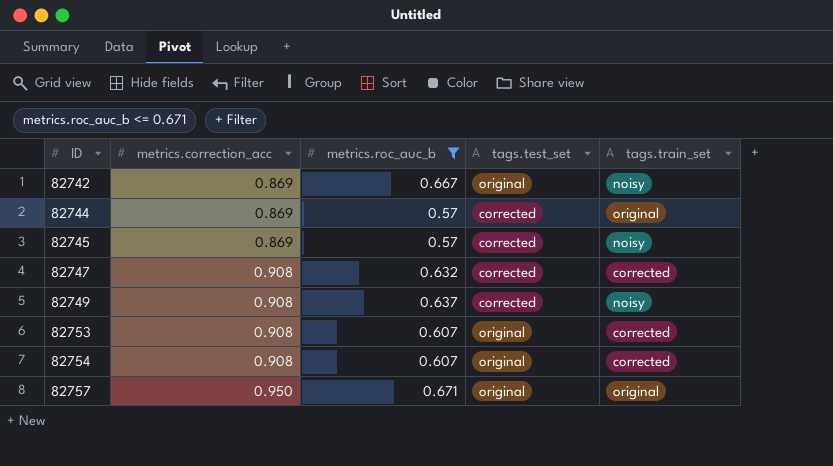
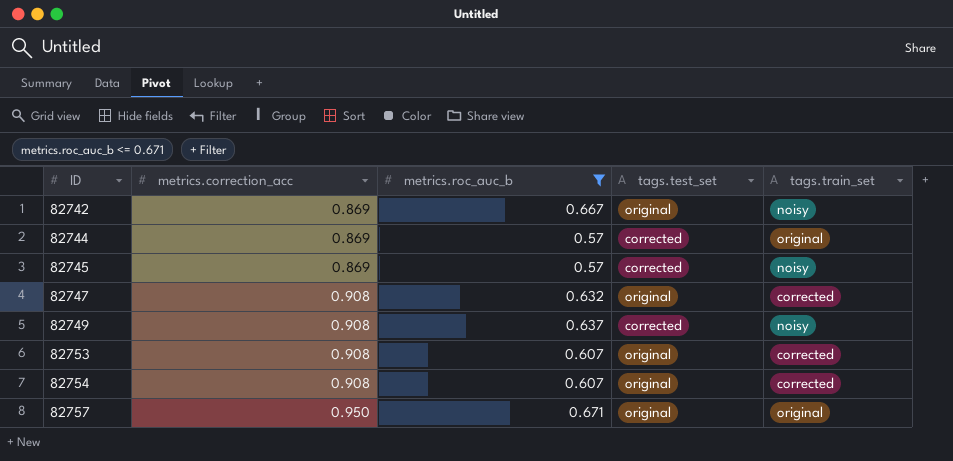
82747 | tags.test_set: corrected -> original

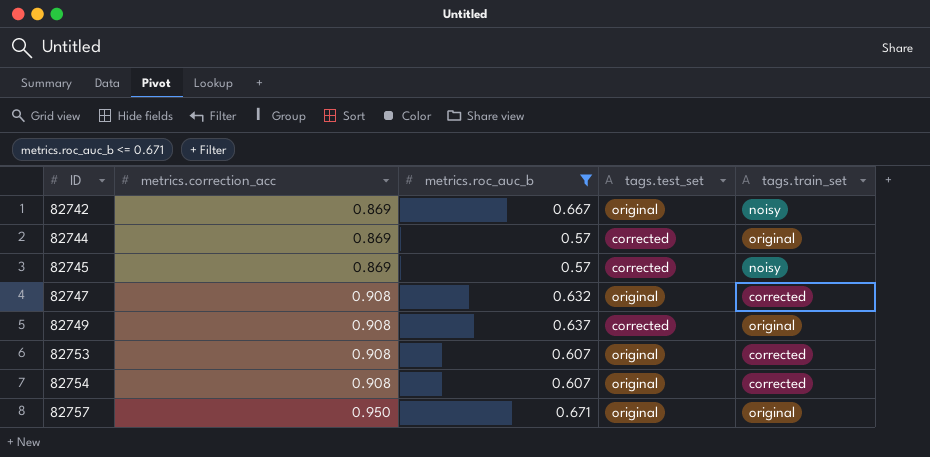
82749 | tags.train_set: noisy -> original

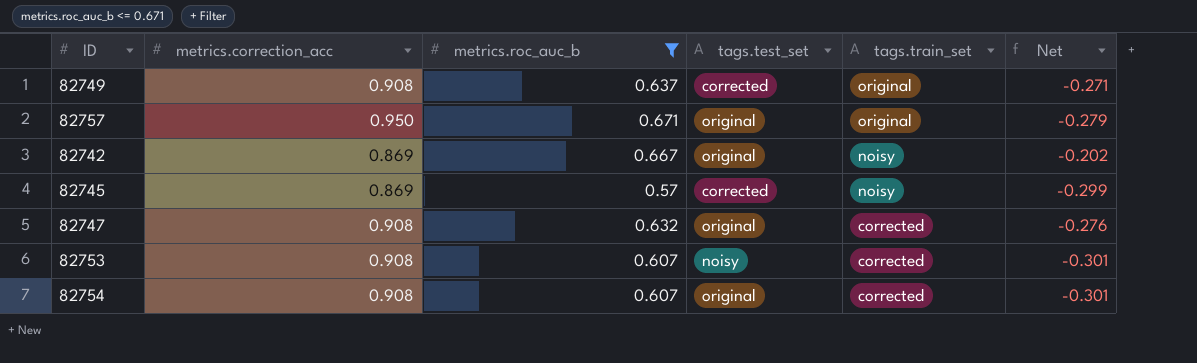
row order: ID ascending -> tags.train_set descending
column Net | formula: none -> [metrics.roc_auc_b] - [metrics.correction_acc]
row 82744: 0.869 | 0.57 | corrected | original -> none
82753 | tags.test_set: original -> noisy

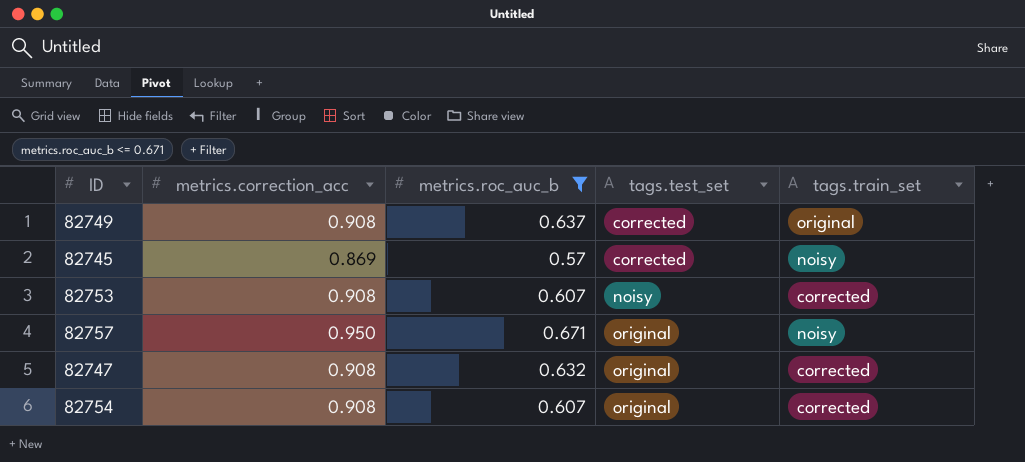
row order: tags.train_set descending -> tags.test_set ascending
column Net | formula: [metrics.roc_auc_b] - [metrics.correction_acc] -> none
row 82742: 0.869 | 0.667 | original | noisy | -0.202 -> none
82757 | tags.train_set: original -> noisy

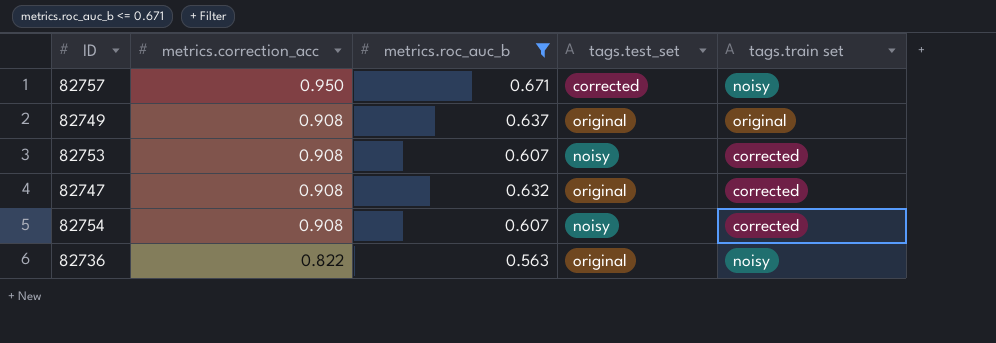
row order: tags.test_set ascending -> metrics.correction_acc descending
column name: tags.train_set -> tags.train set
row 82745: 0.869 | 0.57 | corrected | noisy -> none
82757 | tags.test_set: original -> corrected
82749 | tags.test_set: corrected -> original
82754 | tags.test_set: original -> noisy
row 82736: none -> 0.822 | 0.563 | original | noisy

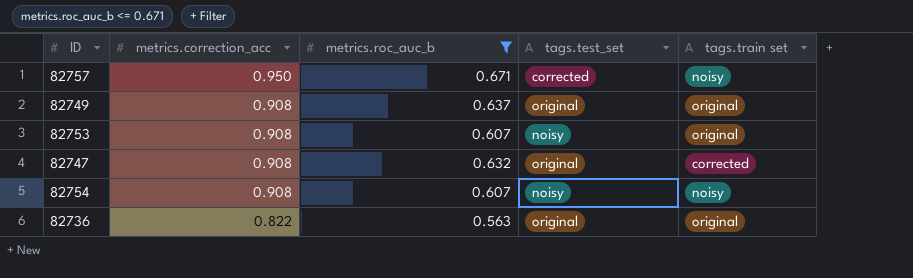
82753 | tags.train set: corrected -> original
82754 | tags.train set: corrected -> noisy
82736 | tags.train set: noisy -> original

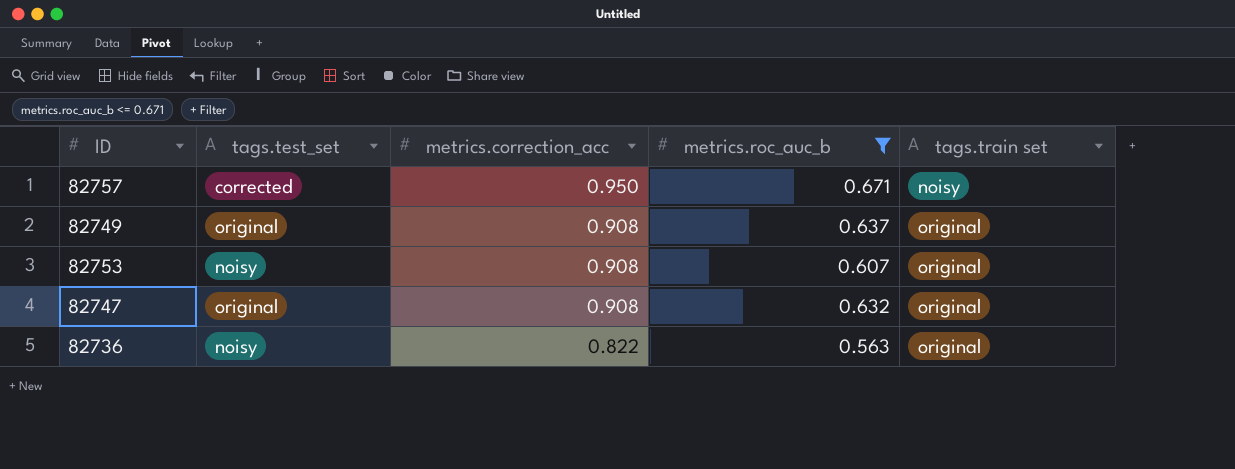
column tags.test_set | position: 4 -> 2
row 82754: 0.908 | 0.607 | noisy | noisy -> none
82747 | tags.train set: corrected -> original
82736 | tags.test_set: original -> noisy

